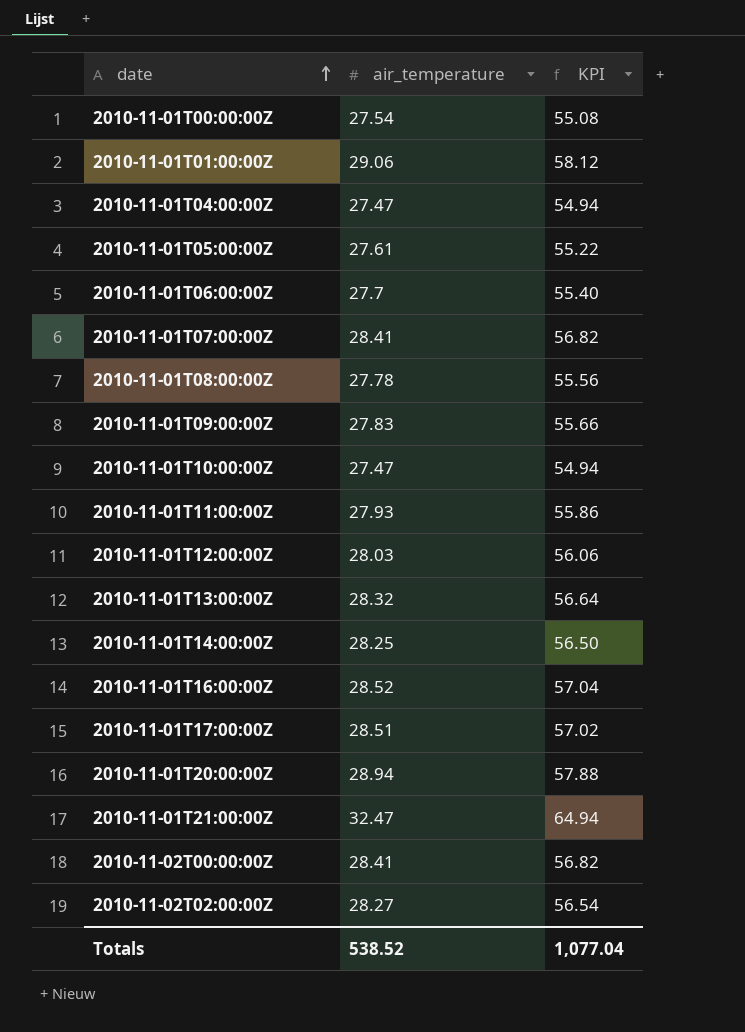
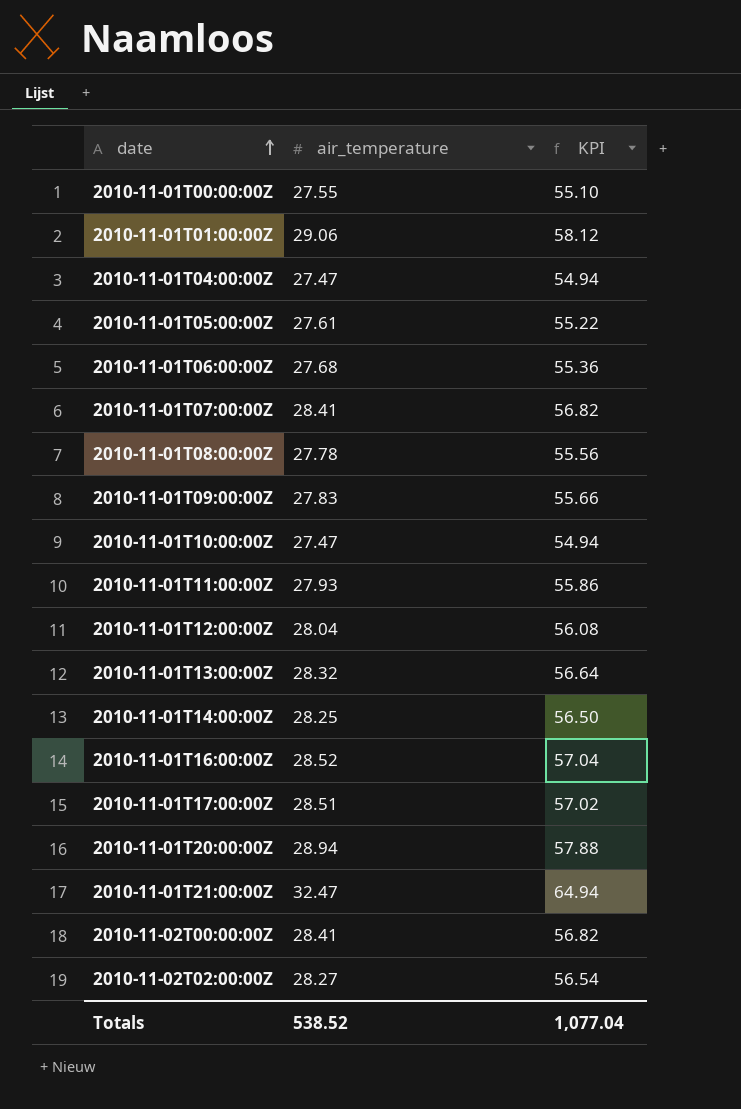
2010-11-01T00:00:00Z | air_temperature: 27.54 -> 27.55
2010-11-01T00:00:00Z | KPI: 55.08 -> 55.10
2010-11-01T06:00:00Z | air_temperature: 27.7 -> 27.68
2010-11-01T06:00:00Z | KPI: 55.40 -> 55.36
2010-11-01T12:00:00Z | air_temperature: 28.03 -> 28.04
2010-11-01T12:00:00Z | KPI: 56.06 -> 56.08

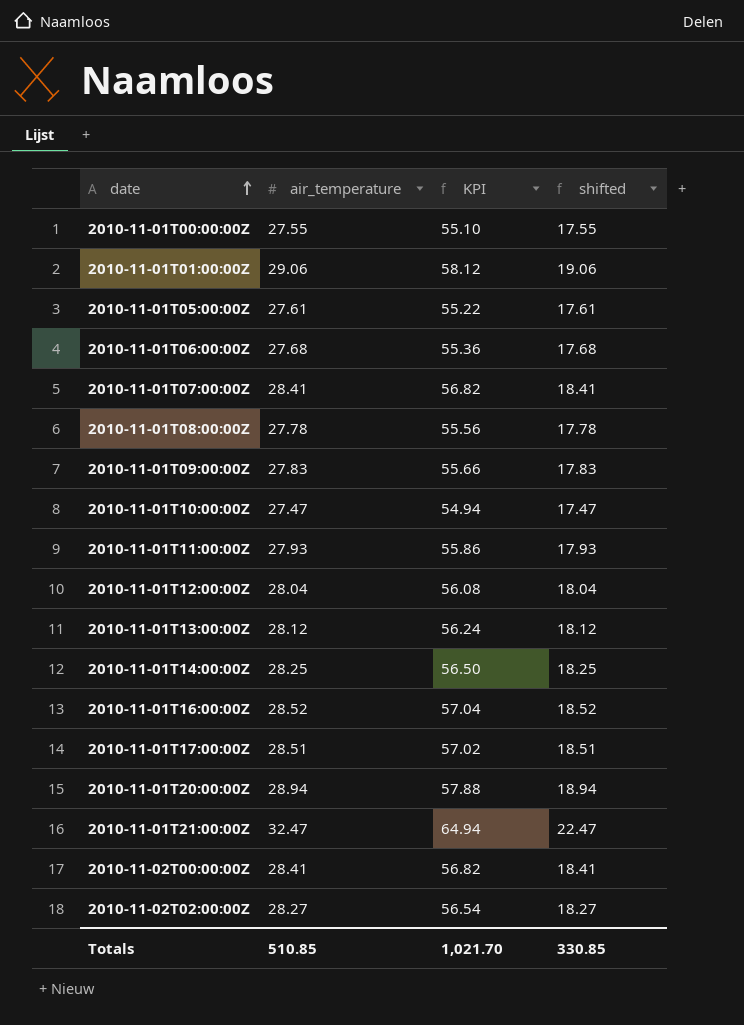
column shifted | formula: none -> [air_temperature] - 10
row 2010-11-01T04:00:00Z: 27.47 | 54.94 -> none
2010-11-01T13:00:00Z | air_temperature: 28.32 -> 28.12
2010-11-01T13:00:00Z | KPI: 56.64 -> 56.24
Totals | air_temperature: 538.52 -> 510.85
Totals | KPI: 1,077.04 -> 1,021.70

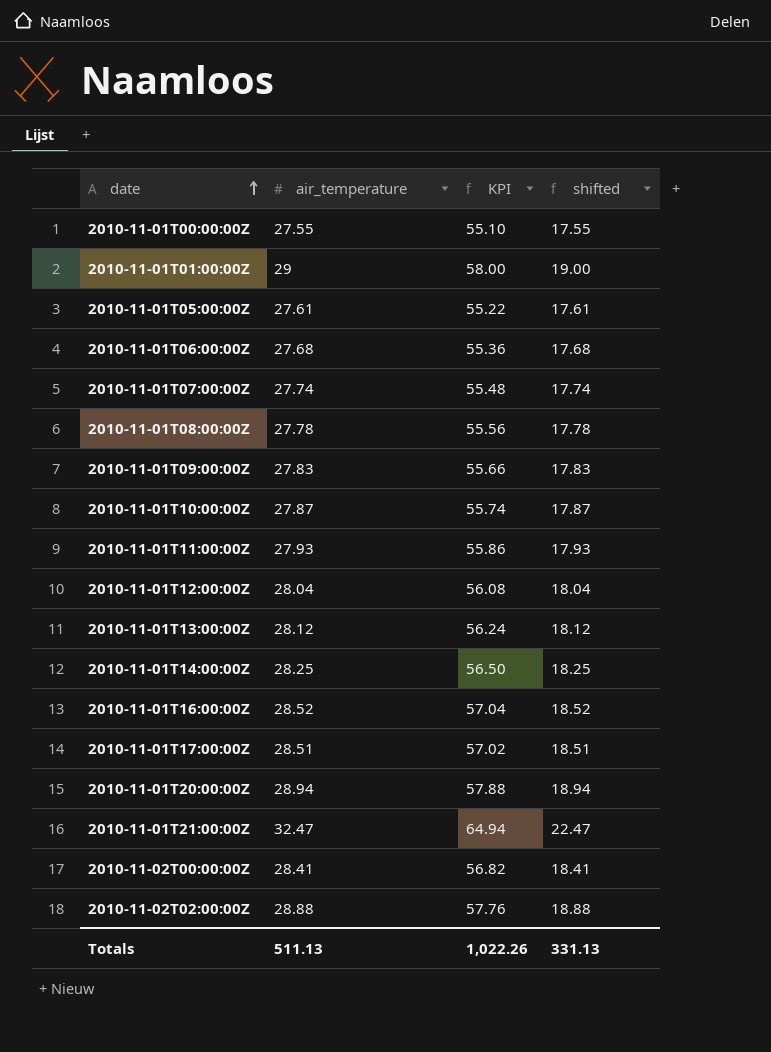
2010-11-01T01:00:00Z | air_temperature: 29.06 -> 29
2010-11-01T01:00:00Z | KPI: 58.12 -> 58.00
2010-11-01T01:00:00Z | shifted: 19.06 -> 19.00
2010-11-01T07:00:00Z | air_temperature: 28.41 -> 27.74
2010-11-01T07:00:00Z | KPI: 56.82 -> 55.48
2010-11-01T07:00:00Z | shifted: 18.41 -> 17.74
2010-11-01T10:00:00Z | air_temperature: 27.47 -> 27.87
2010-11-01T10:00:00Z | KPI: 54.94 -> 55.74
2010-11-01T10:00:00Z | shifted: 17.47 -> 17.87
2010-11-02T02:00:00Z | air_temperature: 28.27 -> 28.88
2010-11-02T02:00:00Z | KPI: 56.54 -> 57.76
2010-11-02T02:00:00Z | shifted: 18.27 -> 18.88
Totals | air_temperature: 510.85 -> 511.13
Totals | KPI: 1,021.70 -> 1,022.26
Totals | shifted: 330.85 -> 331.13

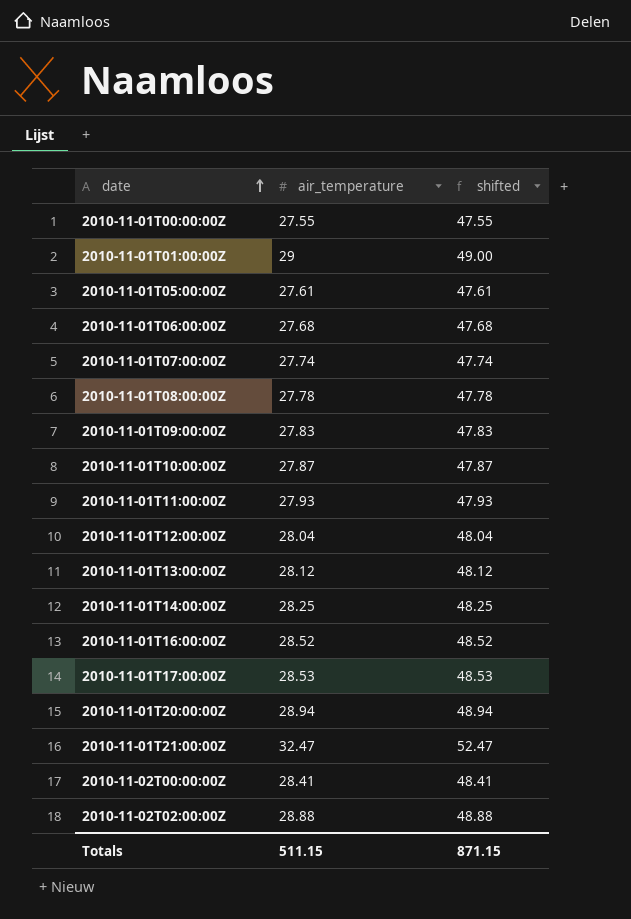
column KPI | formula: [air_temperature] * 2 -> none
column shifted | formula: [air_temperature] - 10 -> [air_temperature] + 20
2010-11-01T17:00:00Z | air_temperature: 28.51 -> 28.53
Totals | air_temperature: 511.13 -> 511.15
Totals | shifted: 331.13 -> 871.15

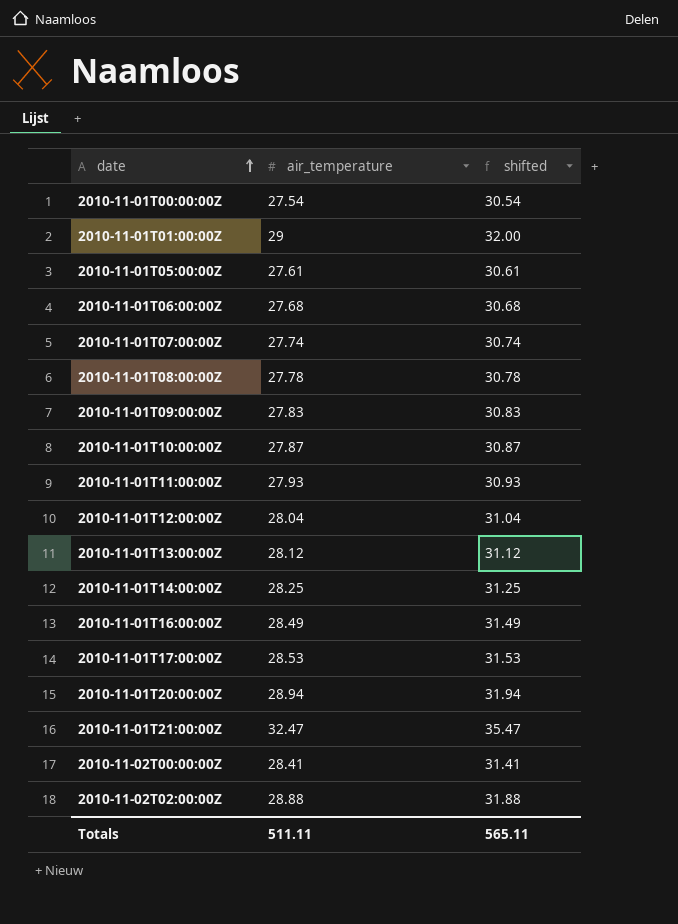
column shifted | formula: [air_temperature] + 20 -> [air_temperature] + 3
2010-11-01T00:00:00Z | air_temperature: 27.55 -> 27.54
2010-11-01T16:00:00Z | air_temperature: 28.52 -> 28.49
Totals | air_temperature: 511.15 -> 511.11
Totals | shifted: 871.15 -> 565.11

